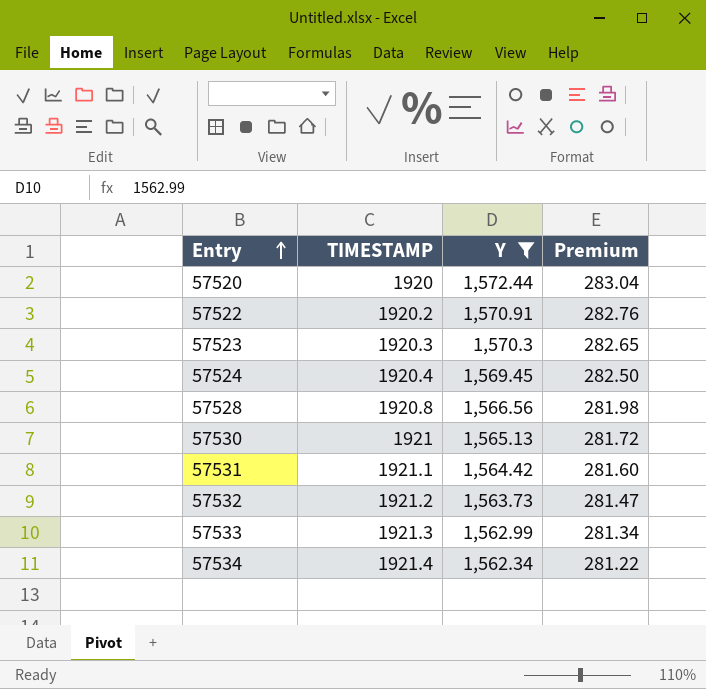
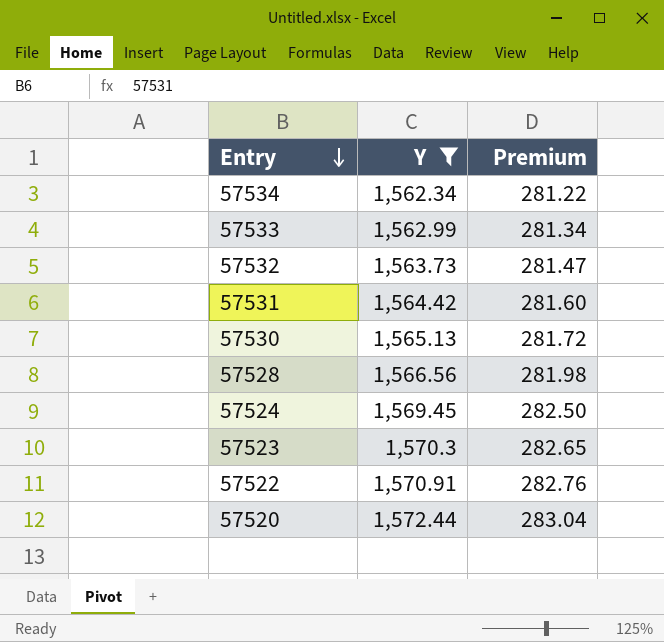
row order: Entry ascending -> Entry descending
column TIMESTAMP | position: 2 -> none

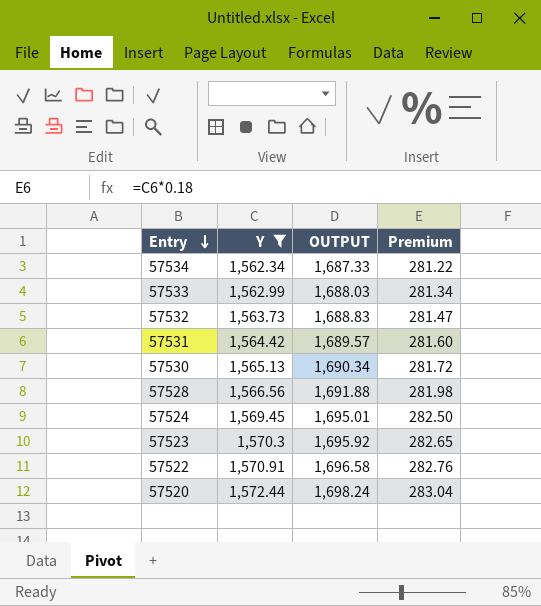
column OUTPUT | formula: none -> [Y] * 1.08

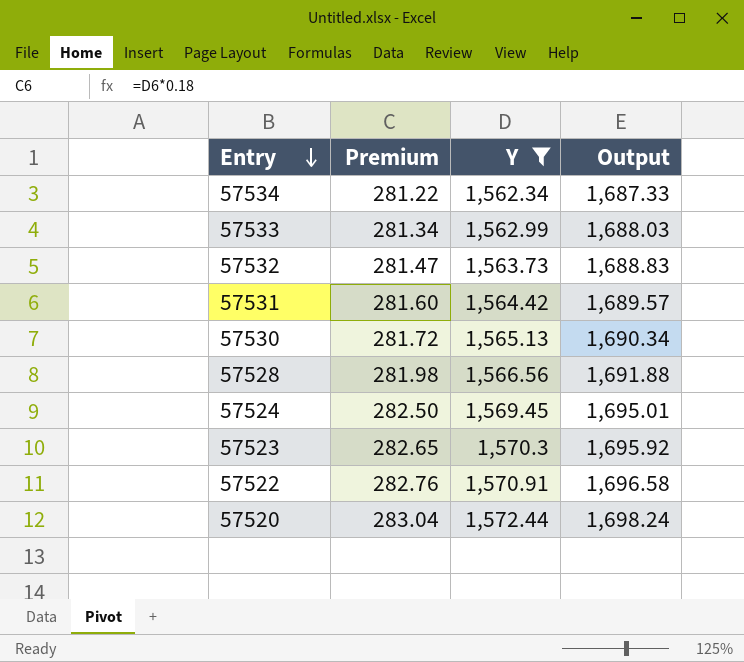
column Premium | position: 4 -> 2
column name: OUTPUT -> Output

